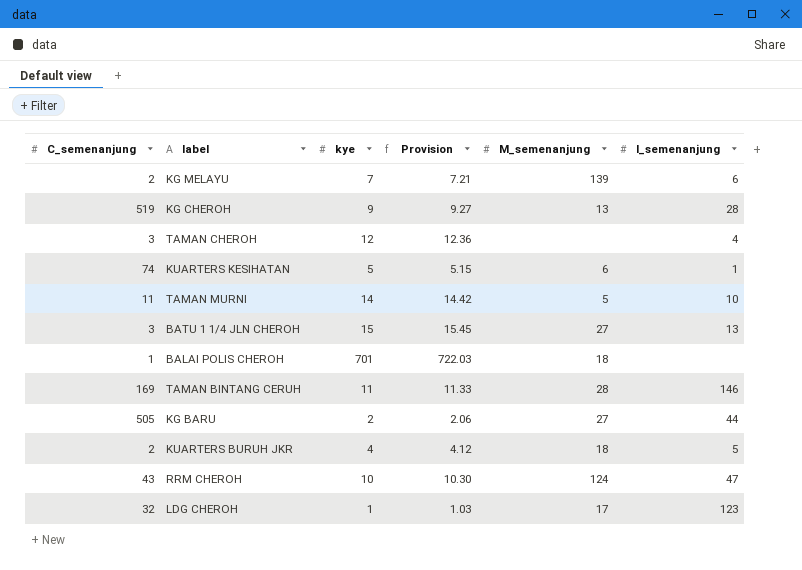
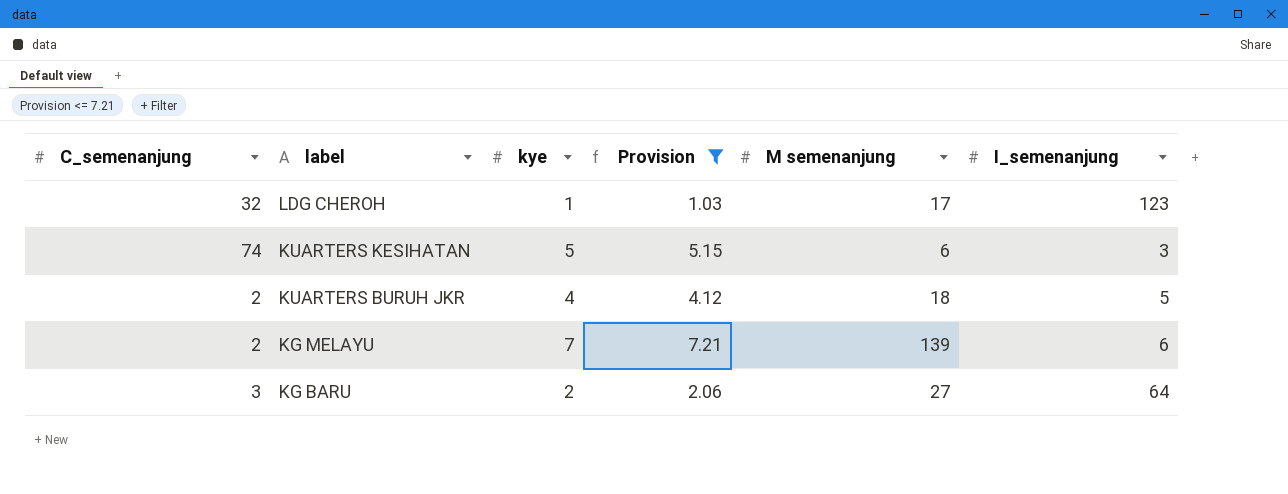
filter: none -> Provision <= 7.21
row order: none -> label descending
column name: M_semenanjung -> M semenanjung
KUARTERS KESIHATAN | I_semenanjung: 1 -> 3
KG BARU | C_semenanjung: 505 -> 3
KG BARU | I_semenanjung: 44 -> 64

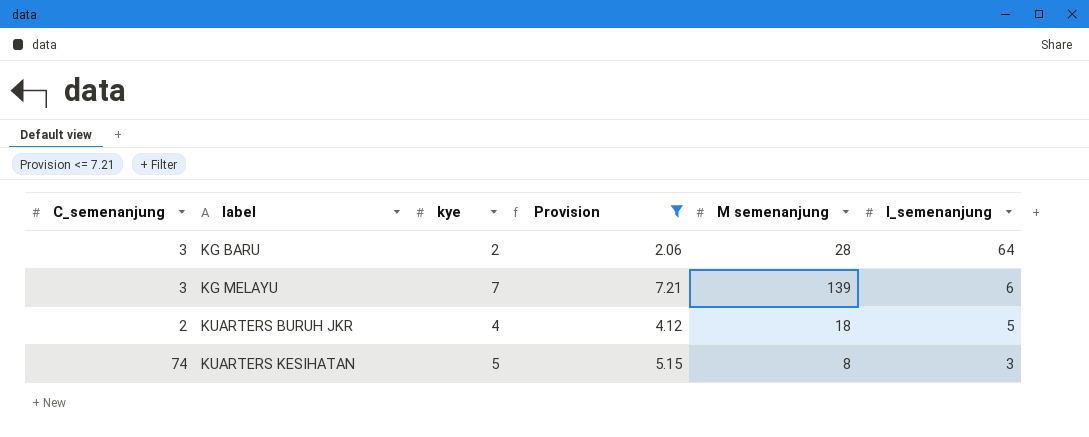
row order: label descending -> label ascending
row LDG CHEROH: 32 | 1 | 1.03 | 17 | 123 -> none
KG BARU | M semenanjung: 27 -> 28
KG MELAYU | C_semenanjung: 2 -> 3
KUARTERS KESIHATAN | M semenanjung: 6 -> 8

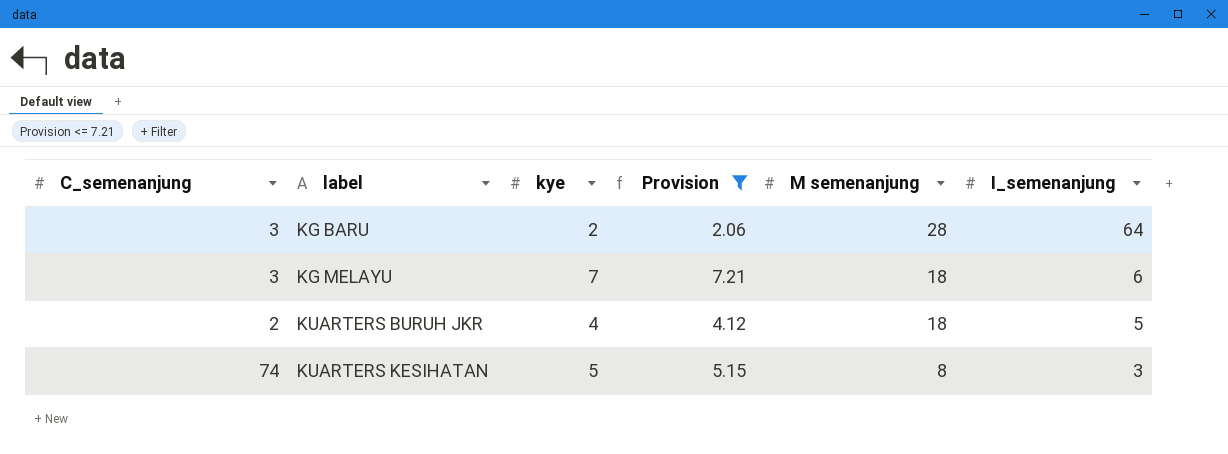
KG MELAYU | M semenanjung: 139 -> 18

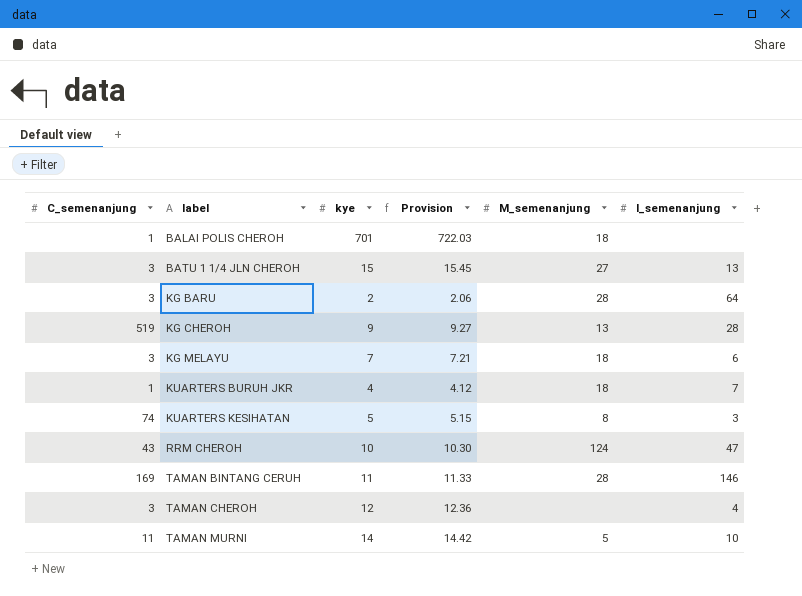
filter: Provision <= 7.21 -> none
column name: M semenanjung -> M_semenanjung
KUARTERS BURUH JKR | C_semenanjung: 2 -> 1
KUARTERS BURUH JKR | I_semenanjung: 5 -> 7

